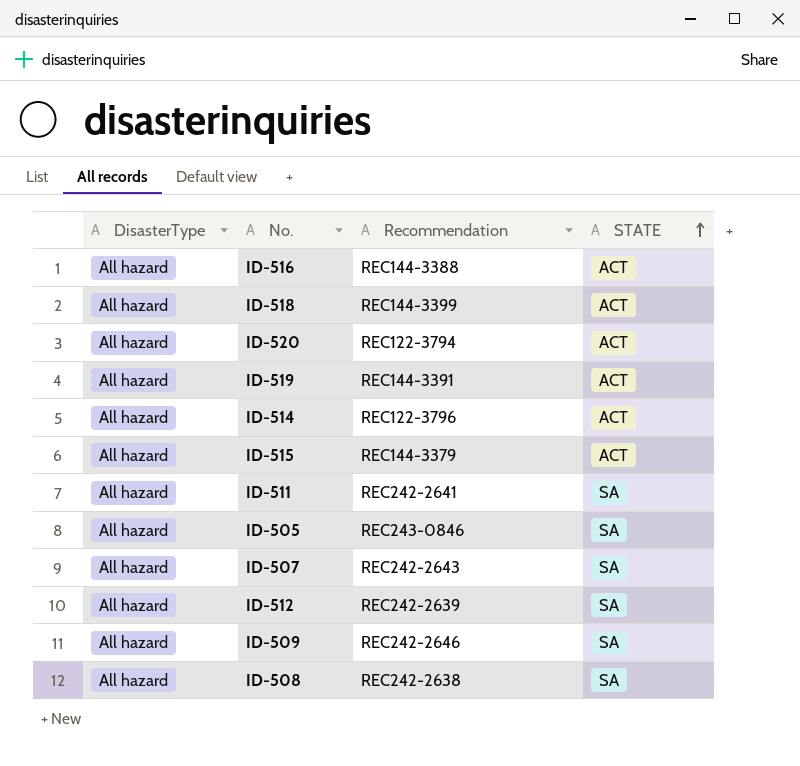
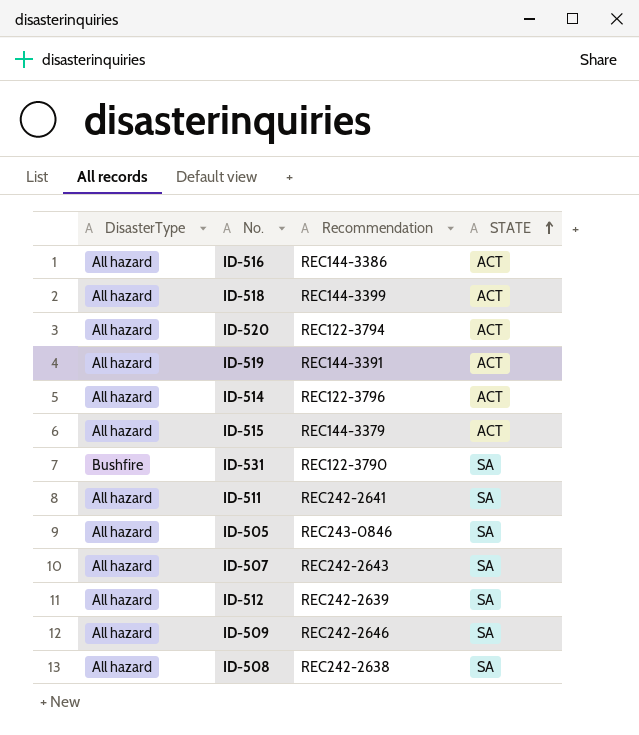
ID-516 | Recommendation: REC144-3388 -> REC144-3386
row ID-531: none -> Bushfire | REC122-3790 | SA

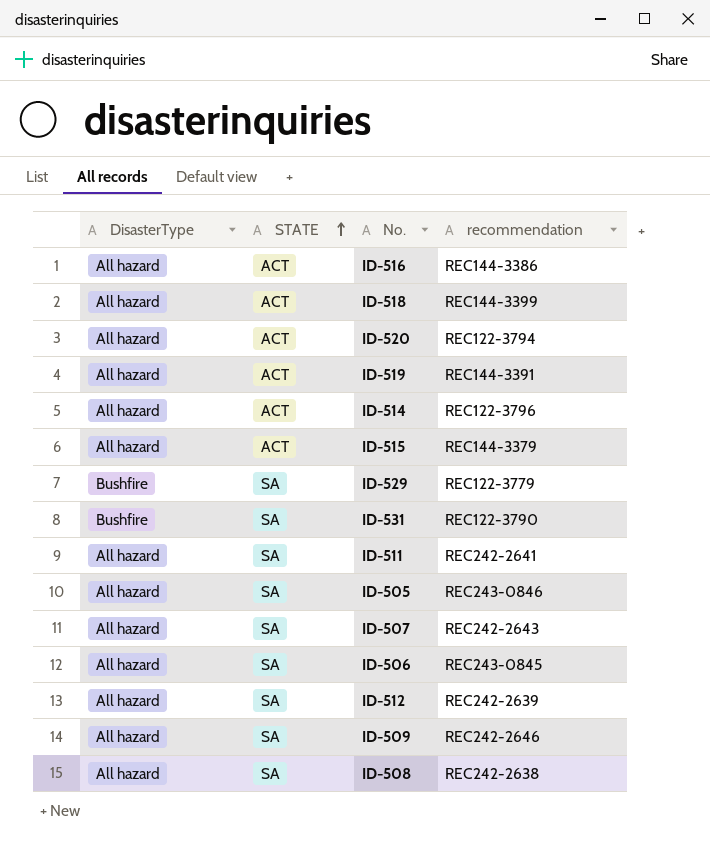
column STATE | position: 4 -> 2
column name: Recommendation -> recommendation
row ID-529: none -> Bushfire | SA | REC122-3779
row ID-506: none -> All hazard | SA | REC243-0845

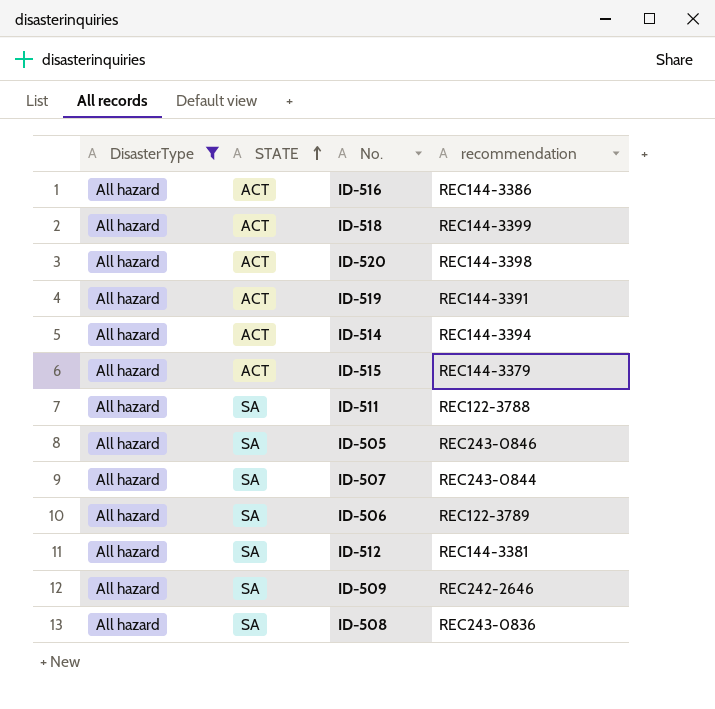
filter: none -> DisasterType = All hazard
ID-520 | recommendation: REC122-3794 -> REC144-3398
ID-514 | recommendation: REC122-3796 -> REC144-3394
ID-511 | recommendation: REC242-2641 -> REC122-3788
ID-507 | recommendation: REC242-2643 -> REC243-0844
ID-506 | recommendation: REC243-0845 -> REC122-3789
ID-512 | recommendation: REC242-2639 -> REC144-3381
ID-508 | recommendation: REC242-2638 -> REC243-0836

